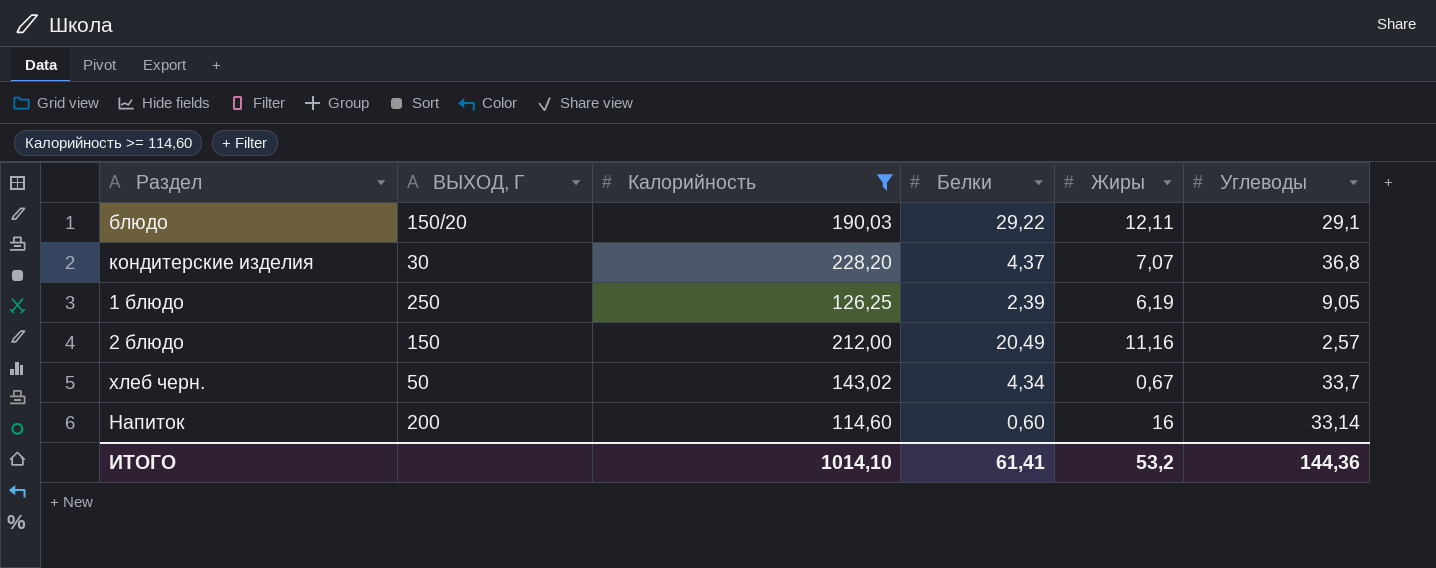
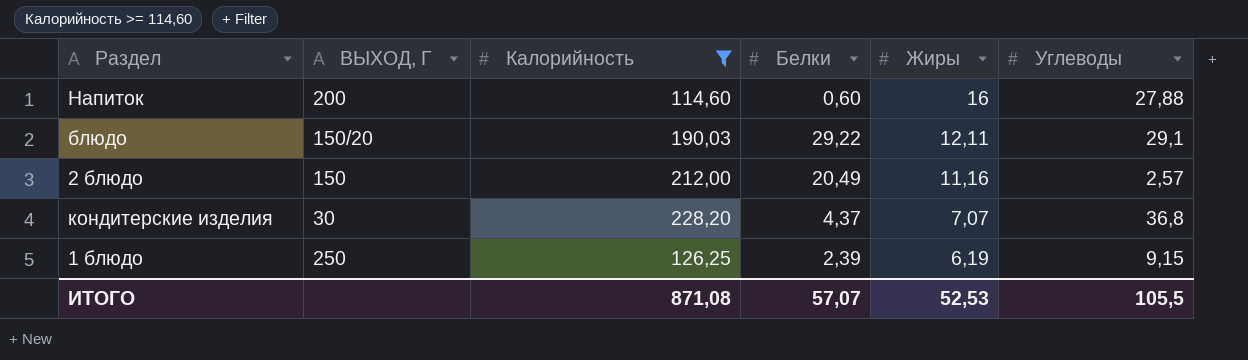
row order: none -> Жиры descending
row хлеб черн.: 50 | 143,02 | 4,34 | 0,67 | 33,7 -> none
Напиток | Углеводы: 33,14 -> 27,88
1 блюдо | Углеводы: 9,05 -> 9,15
ИТОГО | Калорийность: 1014,10 -> 871,08
ИТОГО | Белки: 61,41 -> 57,07
ИТОГО | Жиры: 53,2 -> 52,53
ИТОГО | Углеводы: 144,36 -> 105,5

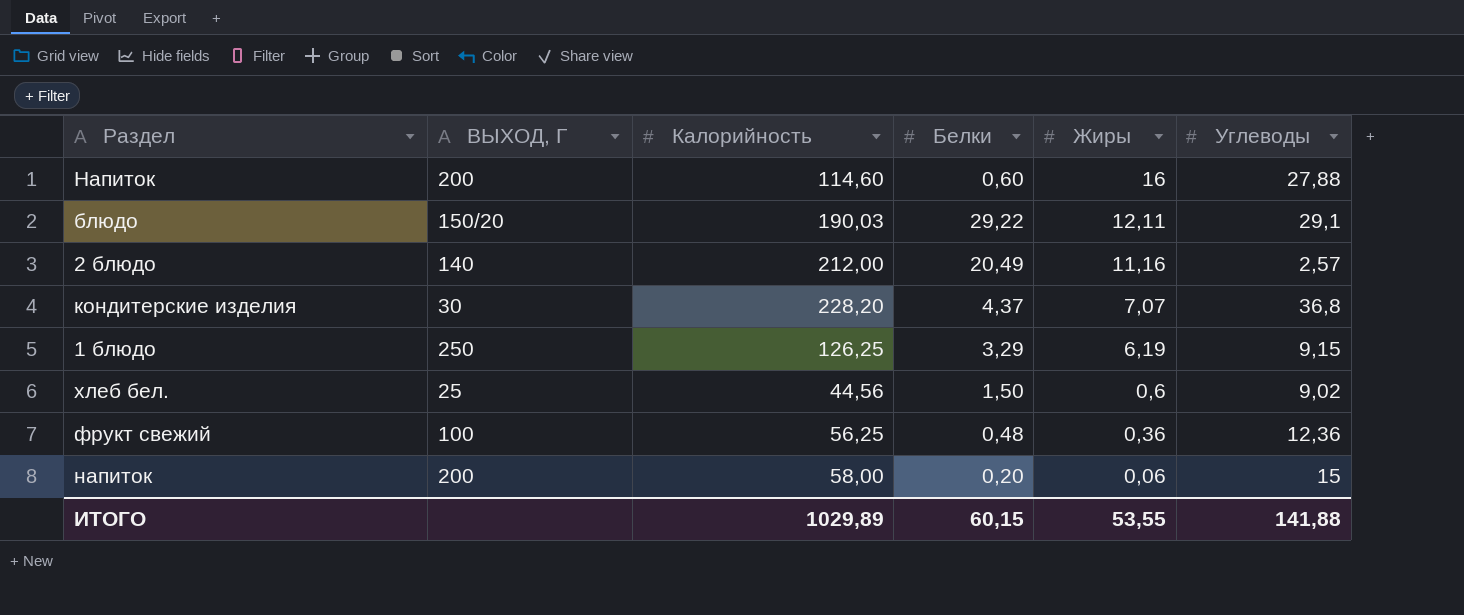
filter: Калорийность >= 114,60 -> none
2 блюдо | ВЫХОД, Г: 150 -> 140
1 блюдо | Белки: 2,39 -> 3,29
ИТОГО | Калорийность: 871,08 -> 1029,89
ИТОГО | Белки: 57,07 -> 60,15
ИТОГО | Жиры: 52,53 -> 53,55
ИТОГО | Углеводы: 105,5 -> 141,88

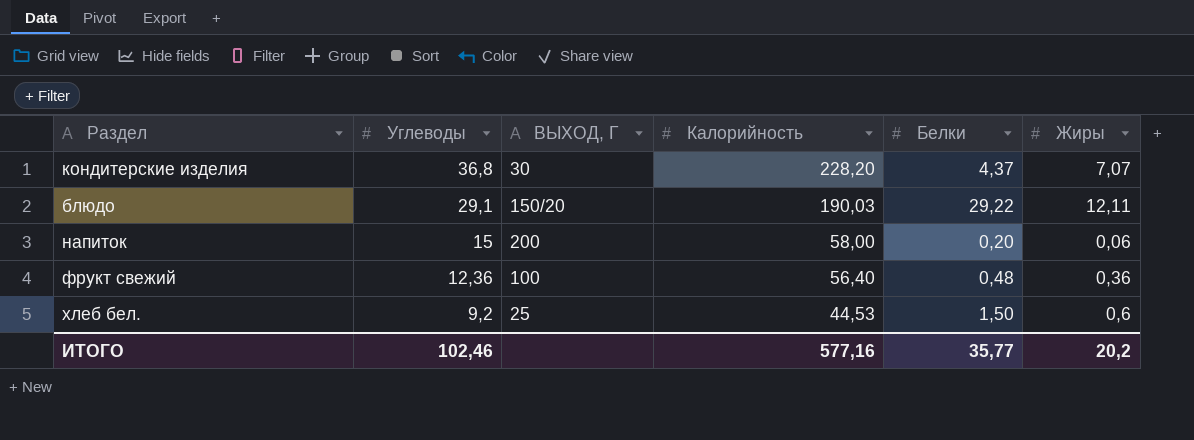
row order: Жиры descending -> Углеводы descending
column Углеводы | position: 6 -> 2
row Напиток: 200 | 114,60 | 0,60 | 16 | 27,88 -> none
row 2 блюдо: 140 | 212,00 | 20,49 | 11,16 | 2,57 -> none
row 1 блюдо: 250 | 126,25 | 3,29 | 6,19 | 9,15 -> none
фрукт свежий | Калорийность: 56,25 -> 56,40
хлеб бел. | Углеводы: 9,02 -> 9,2
хлеб бел. | Калорийность: 44,56 -> 44,53
ИТОГО | Углеводы: 141,88 -> 102,46
ИТОГО | Калорийность: 1029,89 -> 577,16
ИТОГО | Белки: 60,15 -> 35,77
ИТОГО | Жиры: 53,55 -> 20,2

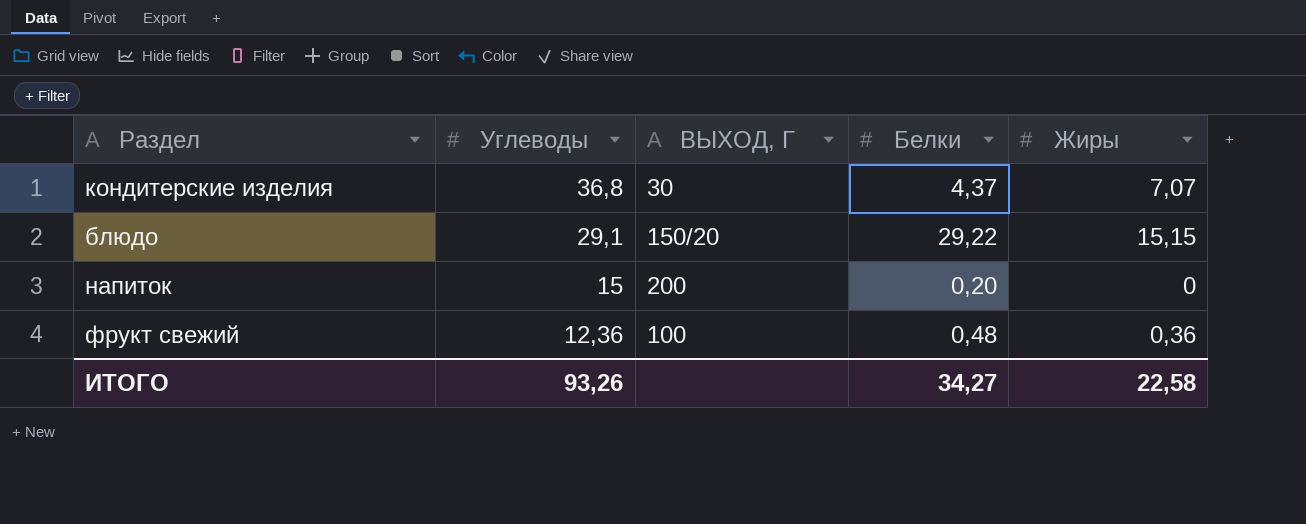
column Калорийность | position: 4 -> none
row хлеб бел.: 9,2 | 25 | 44,53 | 1,50 | 0,6 -> none
блюдо | Жиры: 12,11 -> 15,15
напиток | Жиры: 0,06 -> 0
ИТОГО | Углеводы: 102,46 -> 93,26
ИТОГО | Белки: 35,77 -> 34,27
ИТОГО | Жиры: 20,2 -> 22,58

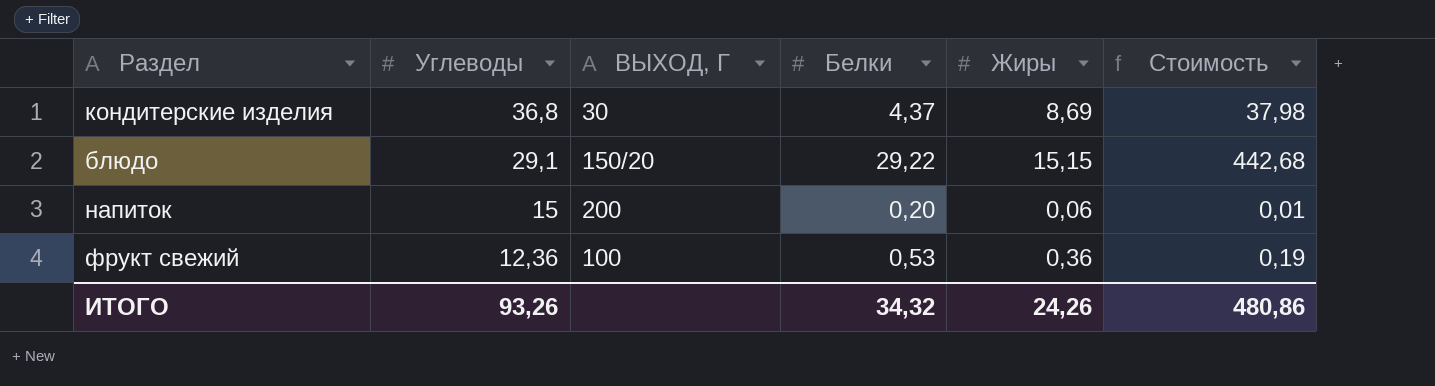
column Стоимость | formula: none -> [Белки] * [Жиры]
кондитерские изделия | Жиры: 7,07 -> 8,69
напиток | Жиры: 0 -> 0,06
фрукт свежий | Белки: 0,48 -> 0,53
ИТОГО | Белки: 34,27 -> 34,32
ИТОГО | Жиры: 22,58 -> 24,26

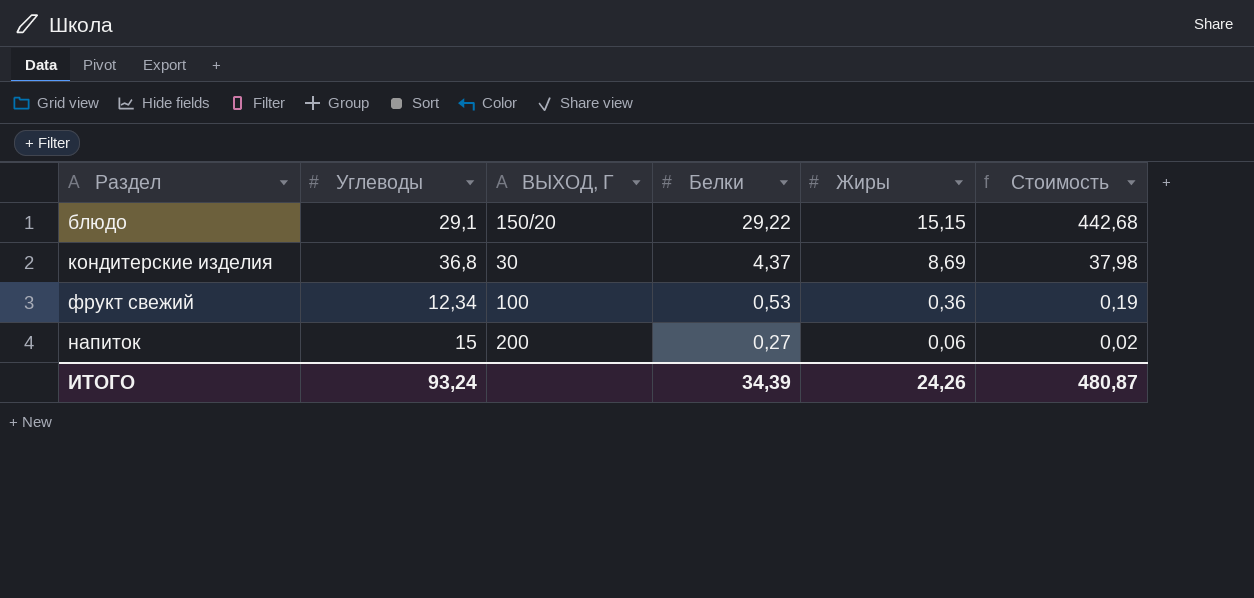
row order: Углеводы descending -> Белки descending
фрукт свежий | Углеводы: 12,36 -> 12,34
напиток | Белки: 0,20 -> 0,27
напиток | Стоимость: 0,01 -> 0,02
ИТОГО | Углеводы: 93,26 -> 93,24
ИТОГО | Белки: 34,32 -> 34,39
ИТОГО | Стоимость: 480,86 -> 480,87

